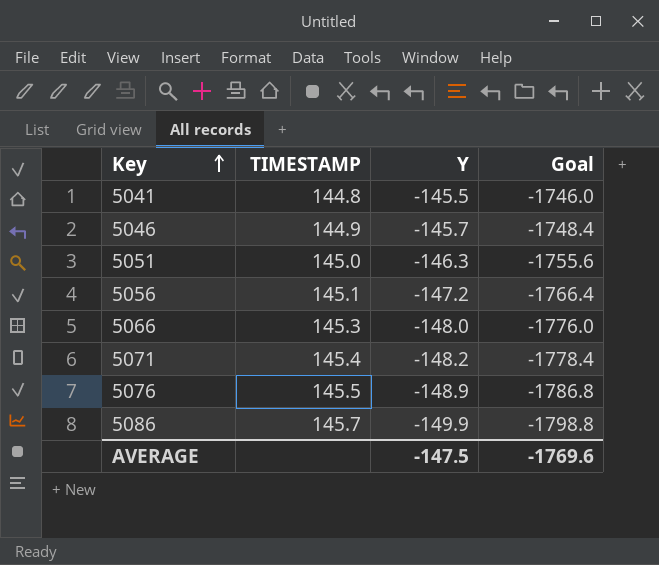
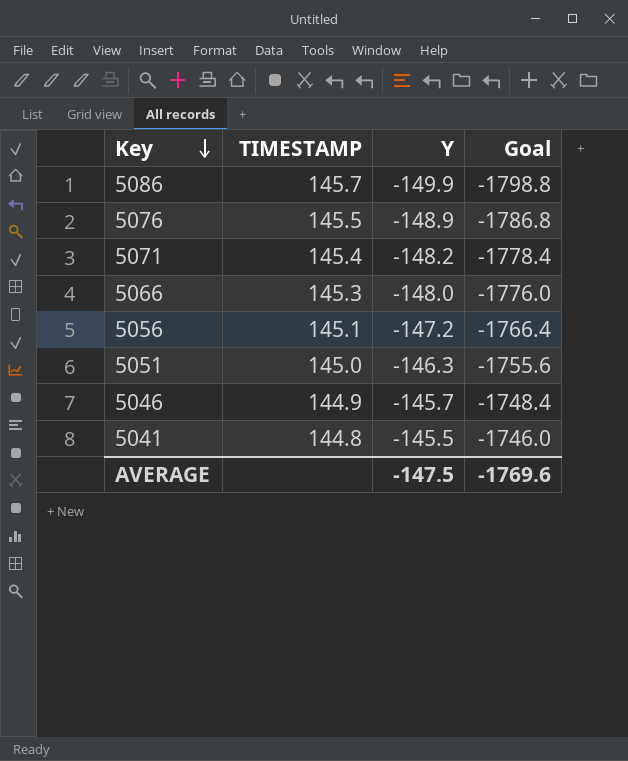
row order: Key ascending -> Key descending

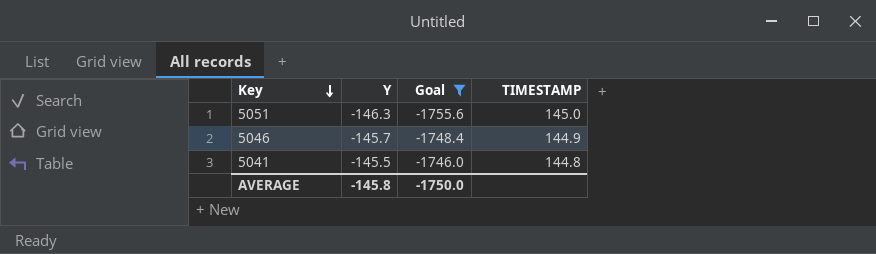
filter: none -> Goal >= -1755.6
column TIMESTAMP | position: 2 -> 4
AVERAGE | Y: -147.5 -> -145.8
AVERAGE | Goal: -1769.6 -> -1750.0

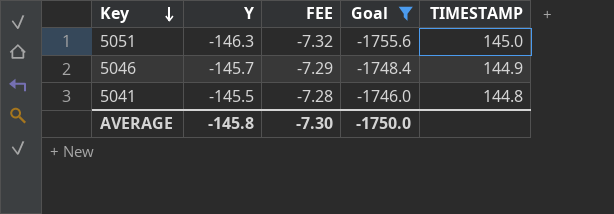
column FEE | formula: none -> [Y] * 0.05

